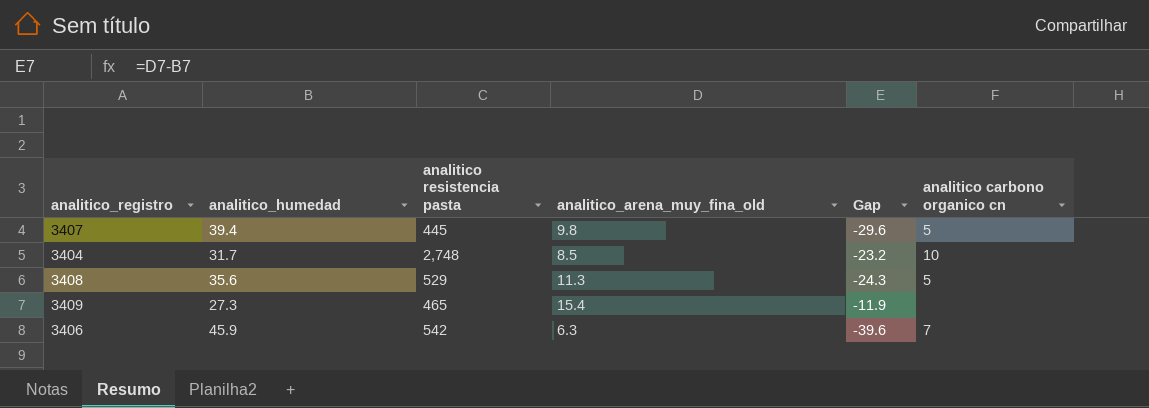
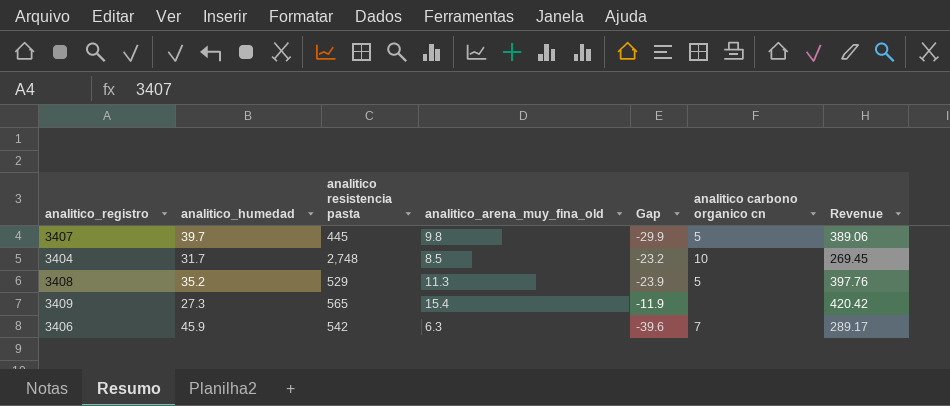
column Revenue | formula: none -> [analitico_humedad] * [analitico_arena_muy_fina_old]
3407 | analitico_humedad: 39.4 -> 39.7
3407 | Gap: -29.6 -> -29.9
3408 | analitico_humedad: 35.6 -> 35.2
3408 | Gap: -24.3 -> -23.9
3409 | analitico resistencia pasta: 465 -> 565

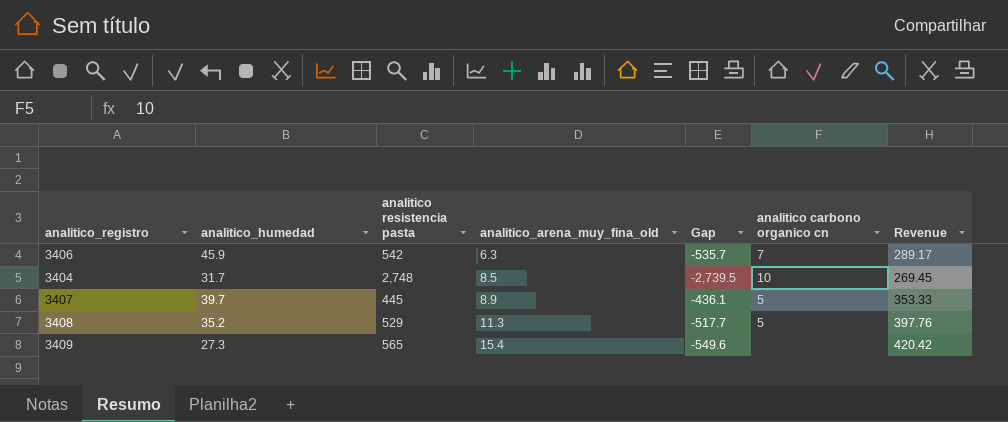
row order: none -> analitico_arena_muy_fina_old ascending
column Gap | formula: [analitico_arena_muy_fina_old] - [analitico_humedad] -> [analitico_arena_muy_fina_old] - [analitico resistencia pasta]
3407 | analitico_arena_muy_fina_old: 9.8 -> 8.9
3407 | Revenue: 389.06 -> 353.33

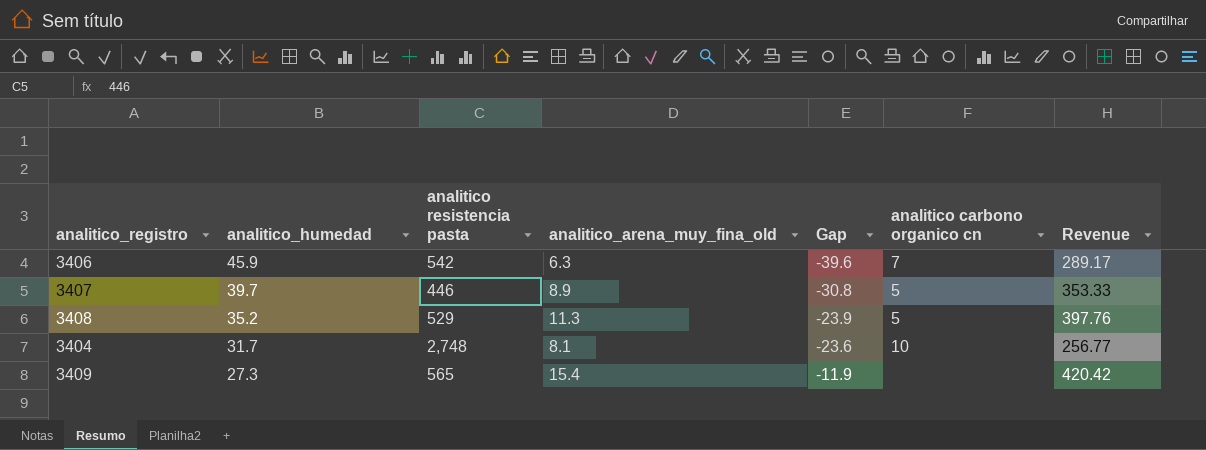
row order: analitico_arena_muy_fina_old ascending -> analitico_humedad descending
column Gap | formula: [analitico_arena_muy_fina_old] - [analitico resistencia pasta] -> [analitico_arena_muy_fina_old] - [analitico_humedad]
3407 | analitico resistencia pasta: 445 -> 446
3404 | analitico_arena_muy_fina_old: 8.5 -> 8.1
3404 | Revenue: 269.45 -> 256.77

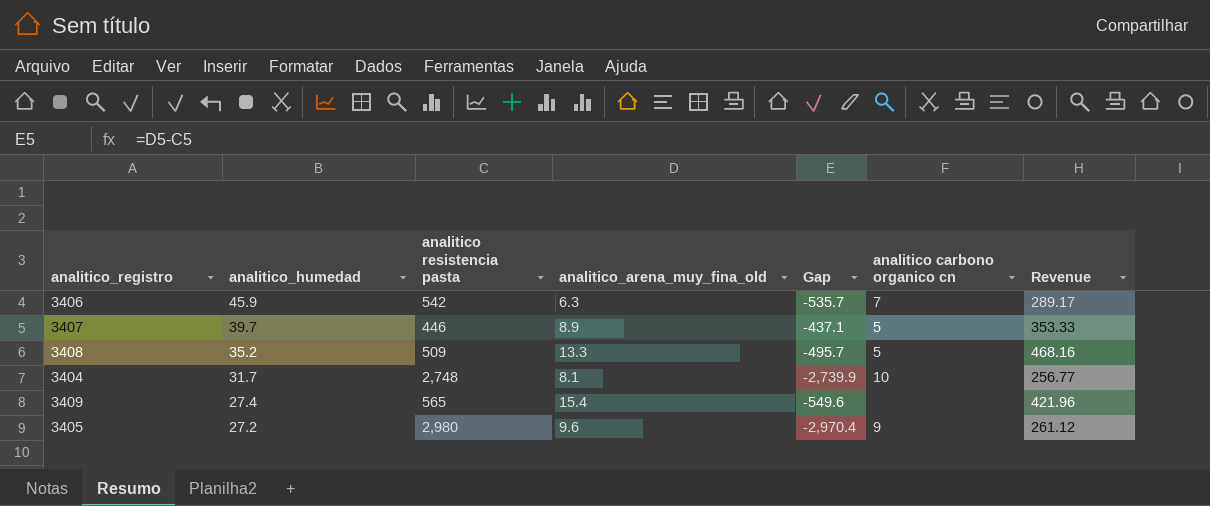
column Gap | formula: [analitico_arena_muy_fina_old] - [analitico_humedad] -> [analitico_arena_muy_fina_old] - [analitico resistencia pasta]
3408 | analitico resistencia pasta: 529 -> 509
3408 | analitico_arena_muy_fina_old: 11.3 -> 13.3
3408 | Revenue: 397.76 -> 468.16
3409 | analitico_humedad: 27.3 -> 27.4
3409 | Revenue: 420.42 -> 421.96
row 3405: none -> 27.2 | 2,980 | 9.6 | -2,970.4 | 9 | 261.12

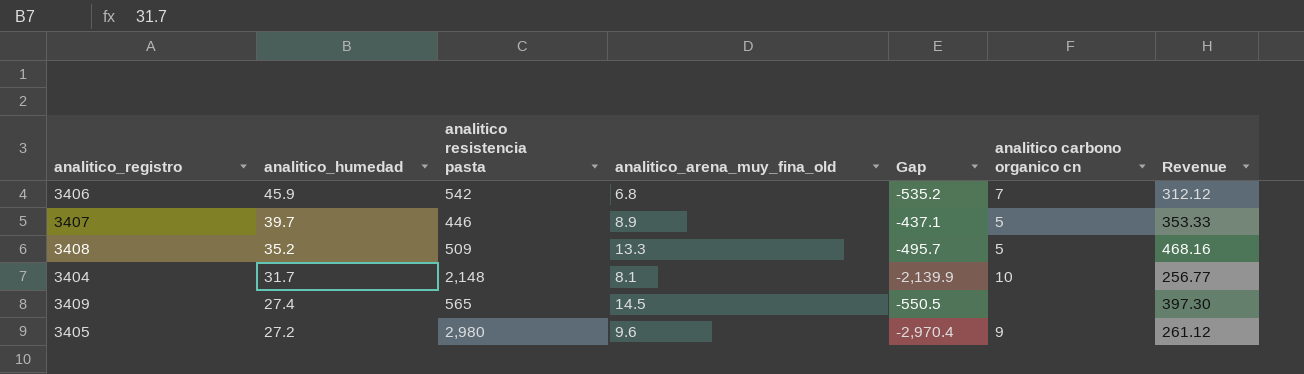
3406 | analitico_arena_muy_fina_old: 6.3 -> 6.8
3406 | Gap: -535.7 -> -535.2
3406 | Revenue: 289.17 -> 312.12
3404 | analitico resistencia pasta: 2,748 -> 2,148
3404 | Gap: -2,739.9 -> -2,139.9
3409 | analitico_arena_muy_fina_old: 15.4 -> 14.5
3409 | Gap: -549.6 -> -550.5
3409 | Revenue: 421.96 -> 397.30

